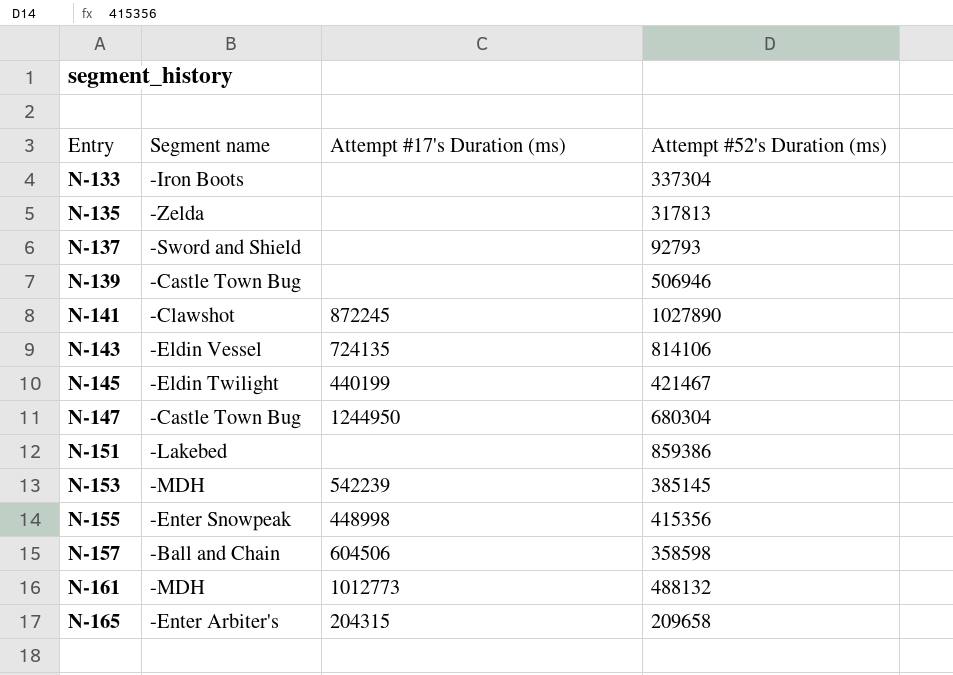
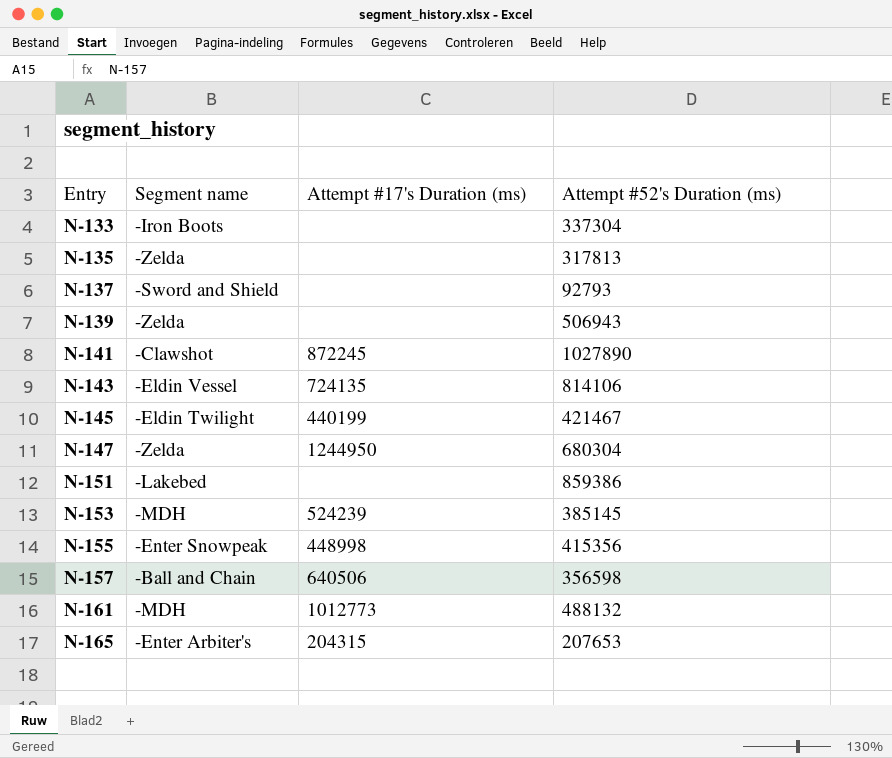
N-139 | Segment name: -Castle Town Bug -> -Zelda
N-139 | Attempt #52's Duration (ms): 506946 -> 506943
N-147 | Segment name: -Castle Town Bug -> -Zelda
N-153 | Attempt #17's Duration (ms): 542239 -> 524239
N-157 | Attempt #17's Duration (ms): 604506 -> 640506
N-157 | Attempt #52's Duration (ms): 358598 -> 356598
N-165 | Attempt #52's Duration (ms): 209658 -> 207653

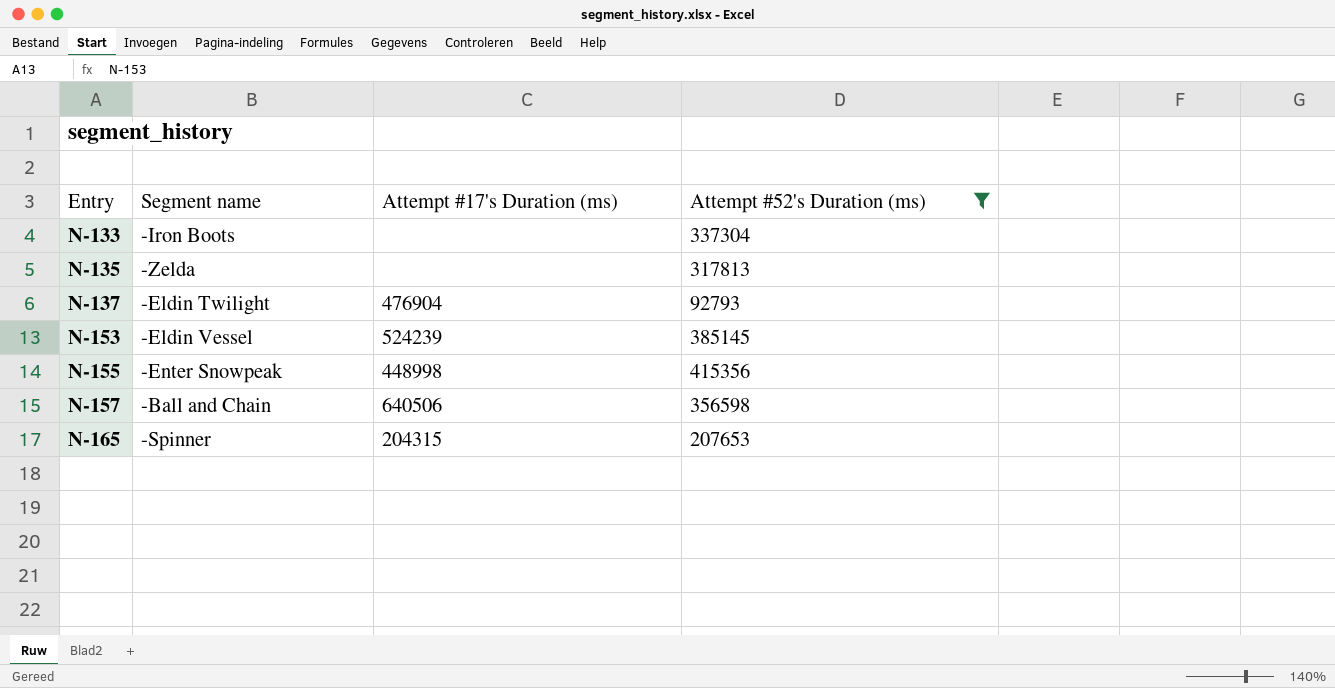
filter: none -> Attempt #52's Duration (ms) <= 415356
N-137 | Segment name: -Sword and Shield -> -Eldin Twilight
N-137 | Attempt #17's Duration (ms): none -> 476904
N-153 | Segment name: -MDH -> -Eldin Vessel
N-165 | Segment name: -Enter Arbiter's -> -Spinner

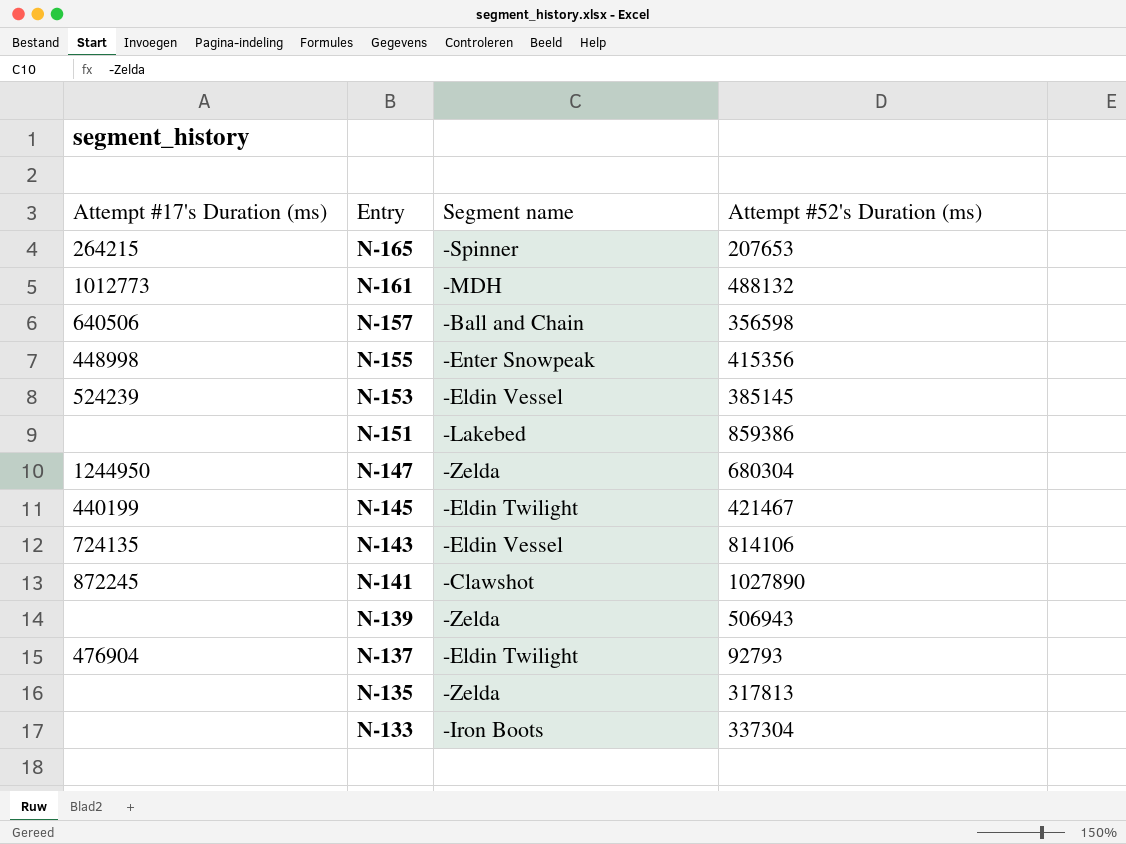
filter: Attempt #52's Duration (ms) <= 415356 -> none
row order: Entry ascending -> Entry descending
column Attempt #17's Duration (ms) | position: 3 -> 1
N-165 | Attempt #17's Duration (ms): 204315 -> 264215

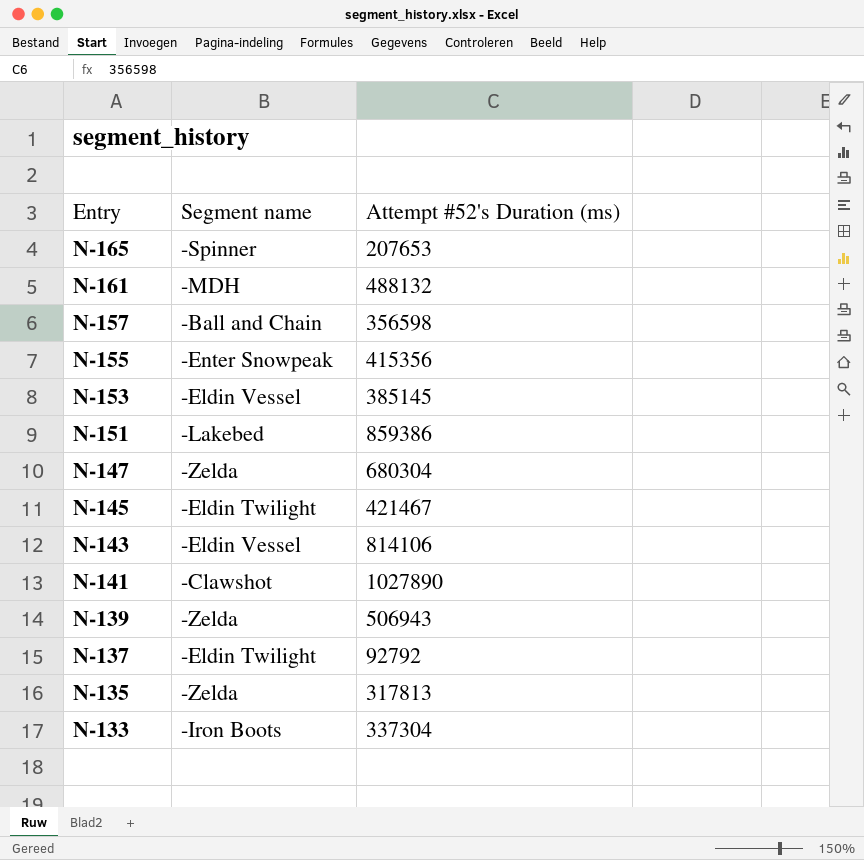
column Attempt #17's Duration (ms) | position: 1 -> none
N-137 | Attempt #52's Duration (ms): 92793 -> 92792

